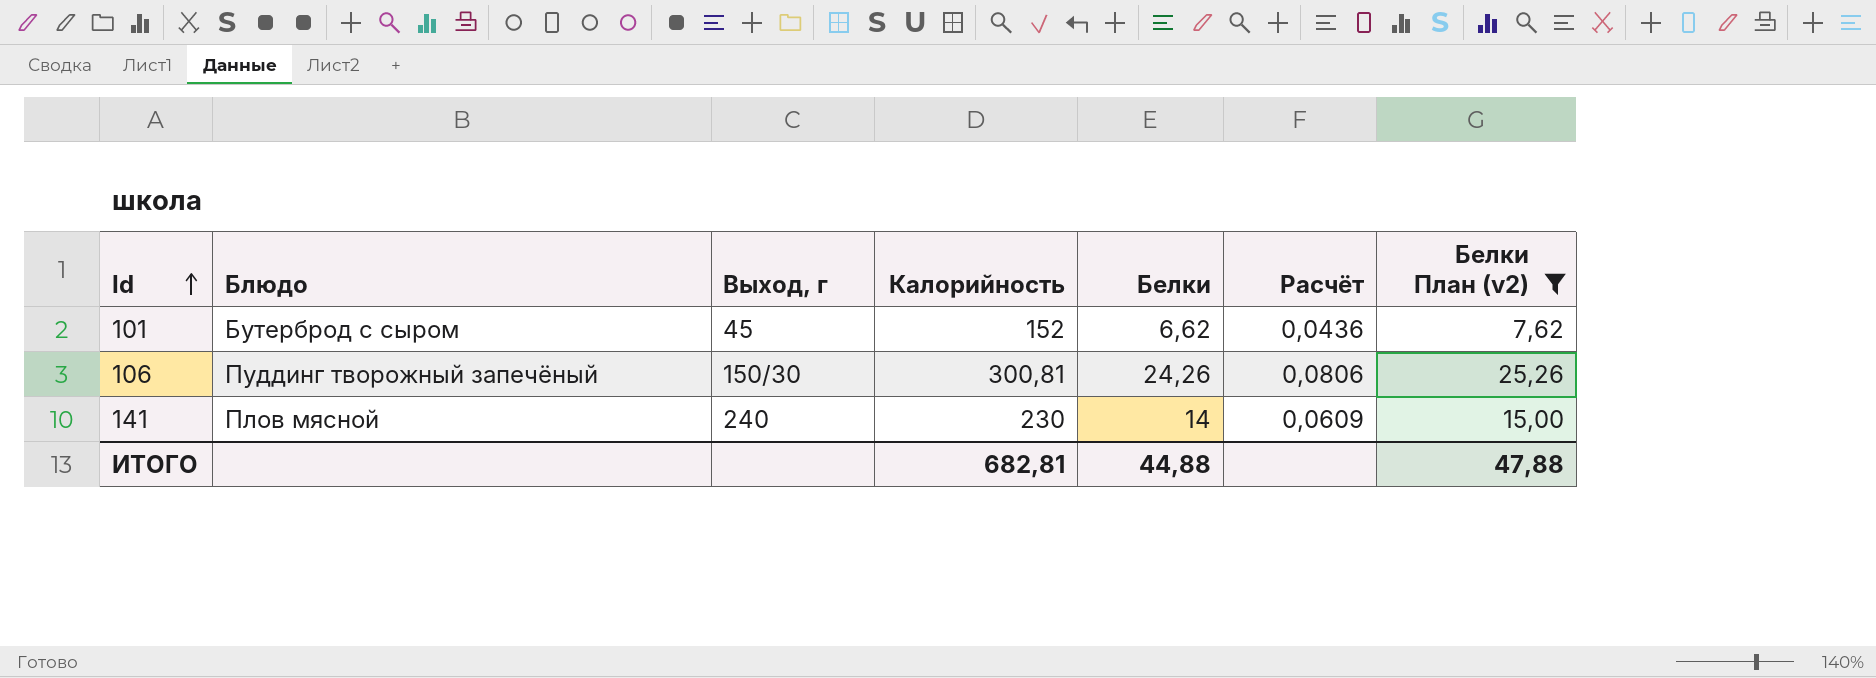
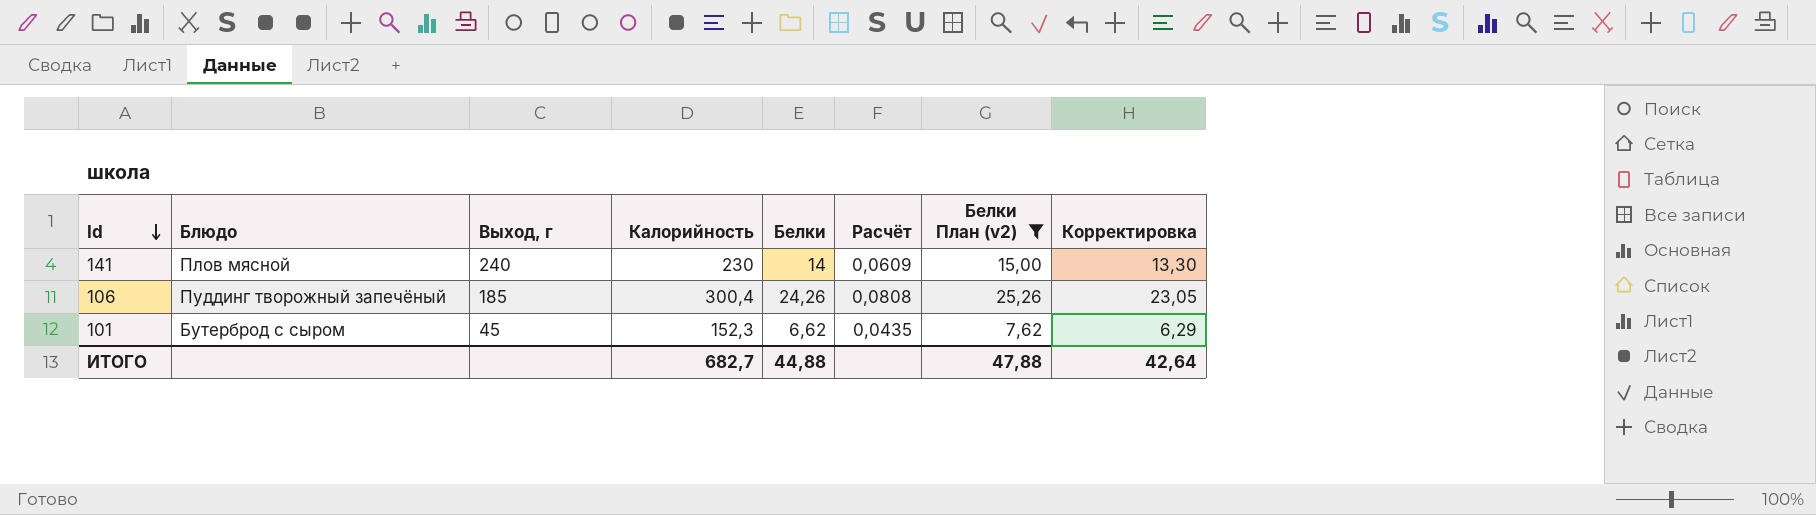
row order: Id ascending -> Id descending
column Корректировка | formula: none -> [Белки] * 0,95
106 | Выход, г: 150/30 -> 185
106 | Калорийность: 300,81 -> 300,4
106 | Расчёт: 0,0806 -> 0,0808
101 | Калорийность: 152 -> 152,3
101 | Расчёт: 0,0436 -> 0,0435
ИТОГО | Калорийность: 682,81 -> 682,7

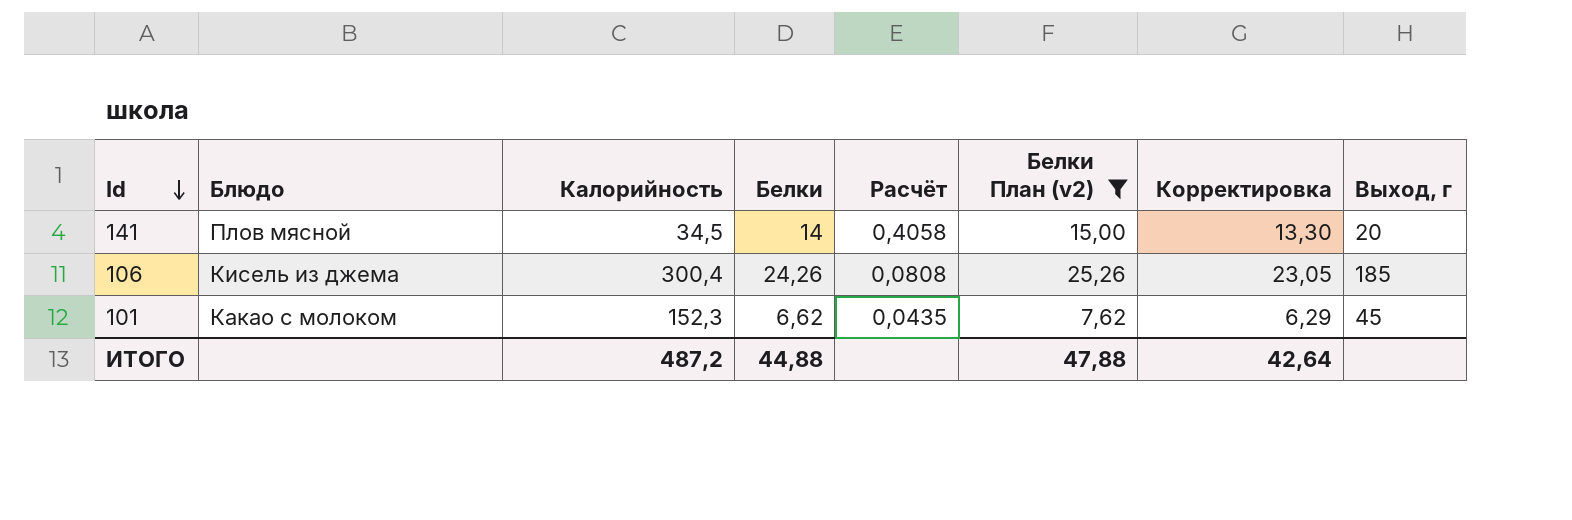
column Выход, г | position: 3 -> 8
141 | Калорийность: 230 -> 34,5
141 | Расчёт: 0,0609 -> 0,4058
141 | Выход, г: 240 -> 20
106 | Блюдо: Пуддинг творожный запечёный -> Кисель из джема
101 | Блюдо: Бутерброд с сыром -> Какао с молоком
ИТОГО | Калорийность: 682,7 -> 487,2

